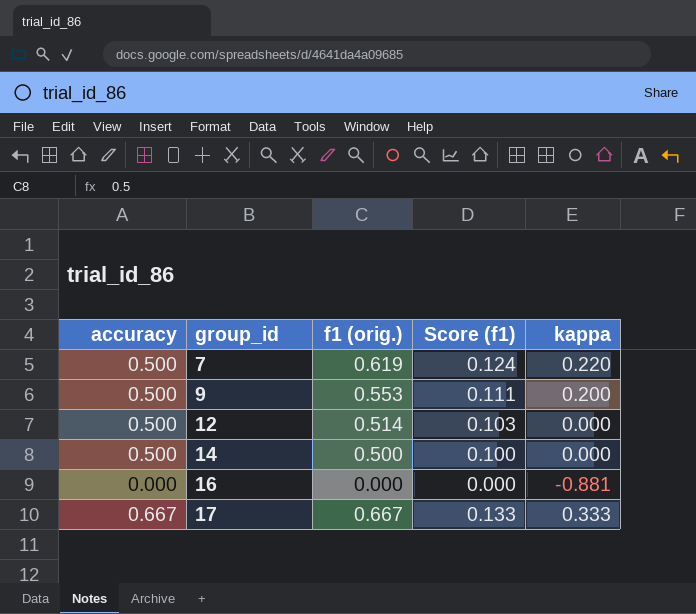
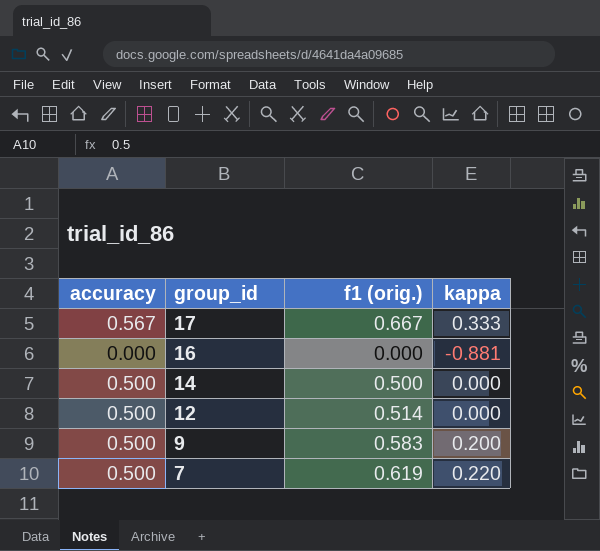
row order: group_id ascending -> group_id descending
column Score (f1) | formula: [f1 (orig.)] * 0.2 -> none
17 | accuracy: 0.667 -> 0.567
9 | f1 (orig.): 0.553 -> 0.583

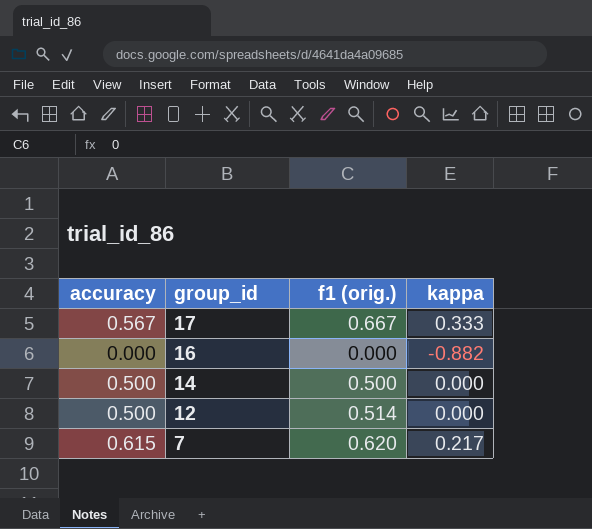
row 9: 0.500 | 0.583 | 0.200 -> none
16 | kappa: -0.881 -> -0.882
7 | accuracy: 0.500 -> 0.615
7 | f1 (orig.): 0.619 -> 0.620
7 | kappa: 0.220 -> 0.217

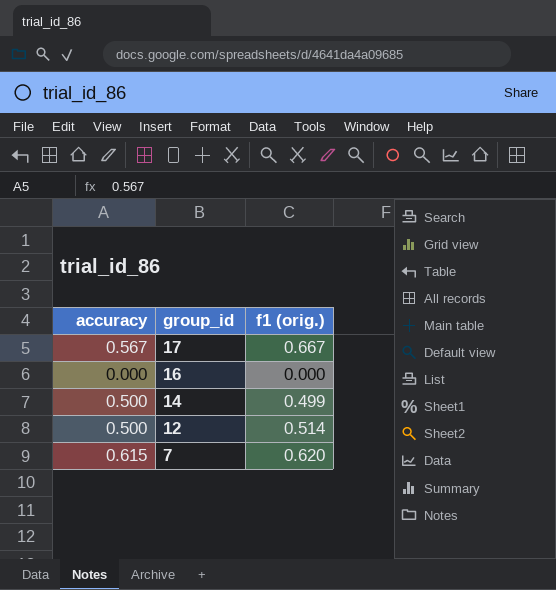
column kappa | position: 4 -> none
14 | f1 (orig.): 0.500 -> 0.499

